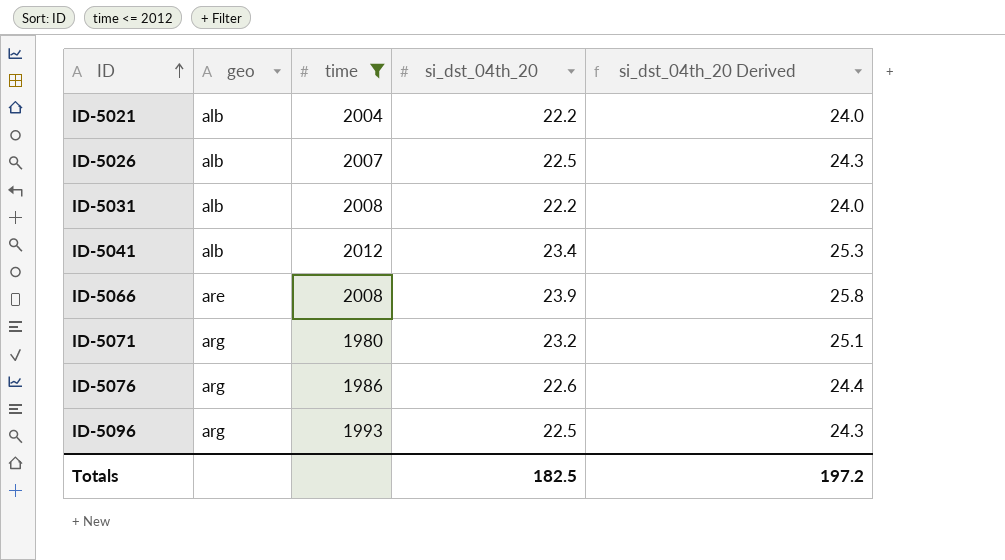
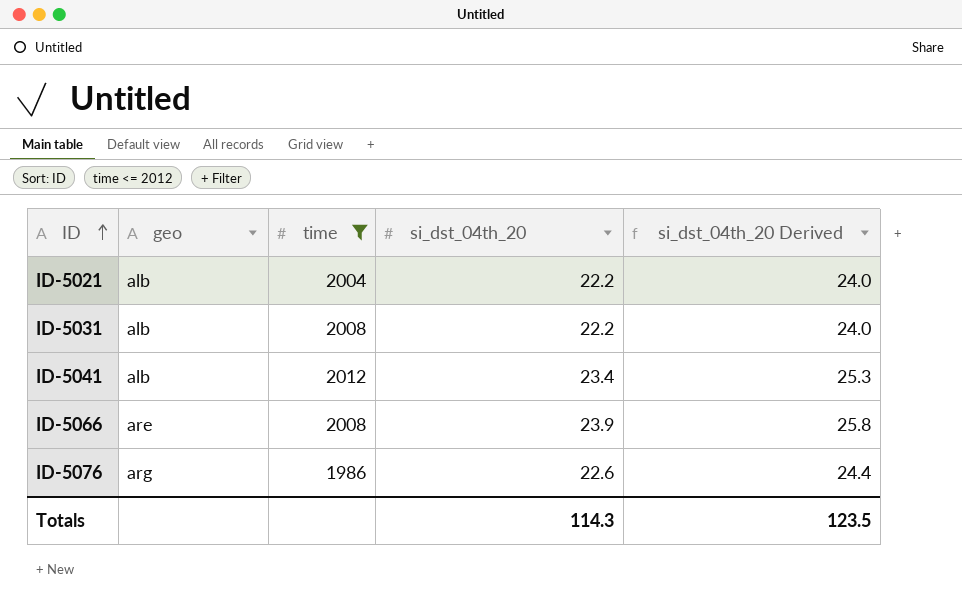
row ID-5026: alb | 2007 | 22.5 | 24.3 -> none
row ID-5071: arg | 1980 | 23.2 | 25.1 -> none
row ID-5096: arg | 1993 | 22.5 | 24.3 -> none
Totals | si_dst_04th_20: 182.5 -> 114.3
Totals | si_dst_04th_20 Derived: 197.2 -> 123.5

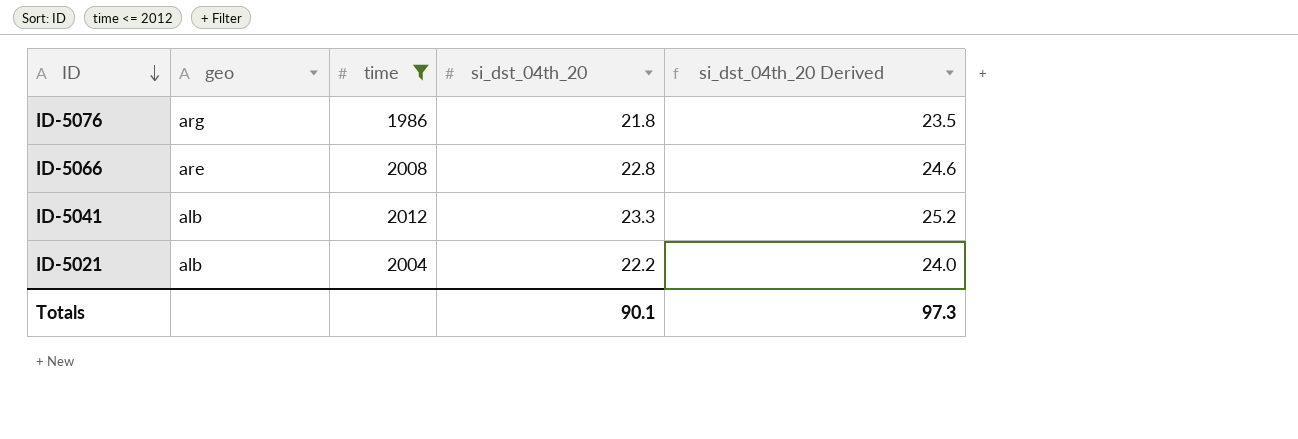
row order: ID ascending -> ID descending
row ID-5031: alb | 2008 | 22.2 | 24.0 -> none
ID-5076 | si_dst_04th_20: 22.6 -> 21.8
ID-5076 | si_dst_04th_20 Derived: 24.4 -> 23.5
ID-5066 | si_dst_04th_20: 23.9 -> 22.8
ID-5066 | si_dst_04th_20 Derived: 25.8 -> 24.6
ID-5041 | si_dst_04th_20: 23.4 -> 23.3
ID-5041 | si_dst_04th_20 Derived: 25.3 -> 25.2
Totals | si_dst_04th_20: 114.3 -> 90.1
Totals | si_dst_04th_20 Derived: 123.5 -> 97.3

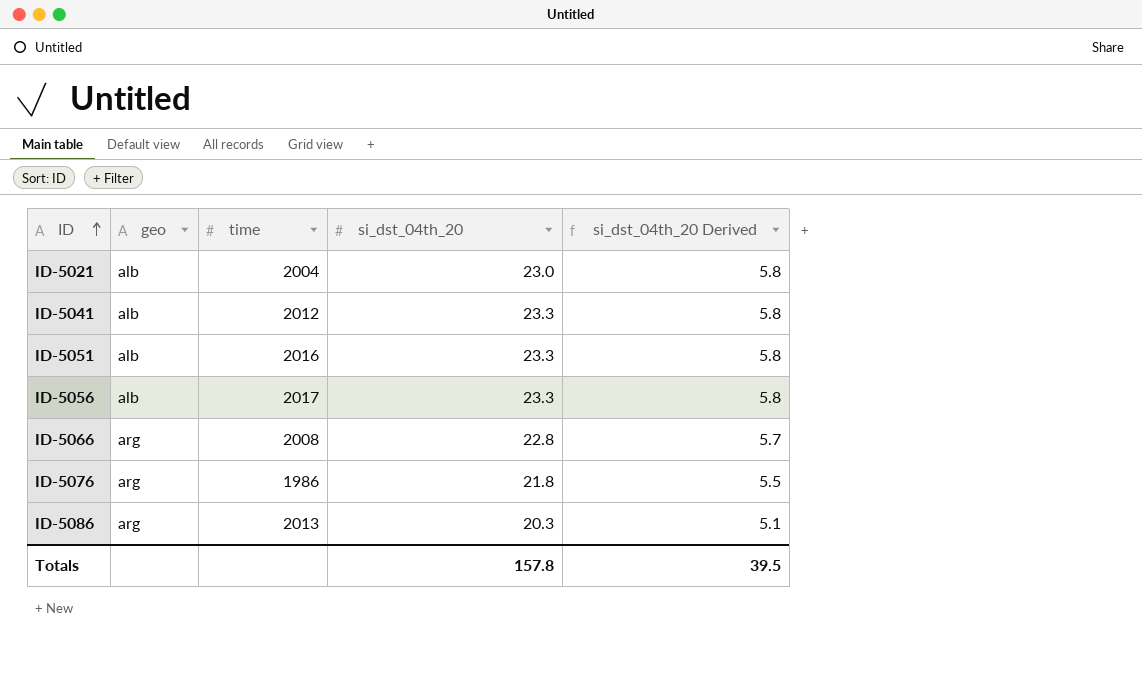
filter: time <= 2012 -> none
row order: ID descending -> ID ascending
column si_dst_04th_20 Derived | formula: [si_dst_04th_20] * 1.08 -> [si_dst_04th_20] * 0.25
ID-5021 | si_dst_04th_20: 22.2 -> 23.0
ID-5066 | geo: are -> arg
Totals | si_dst_04th_20: 90.1 -> 157.8
Totals | si_dst_04th_20 Derived: 97.3 -> 39.5

